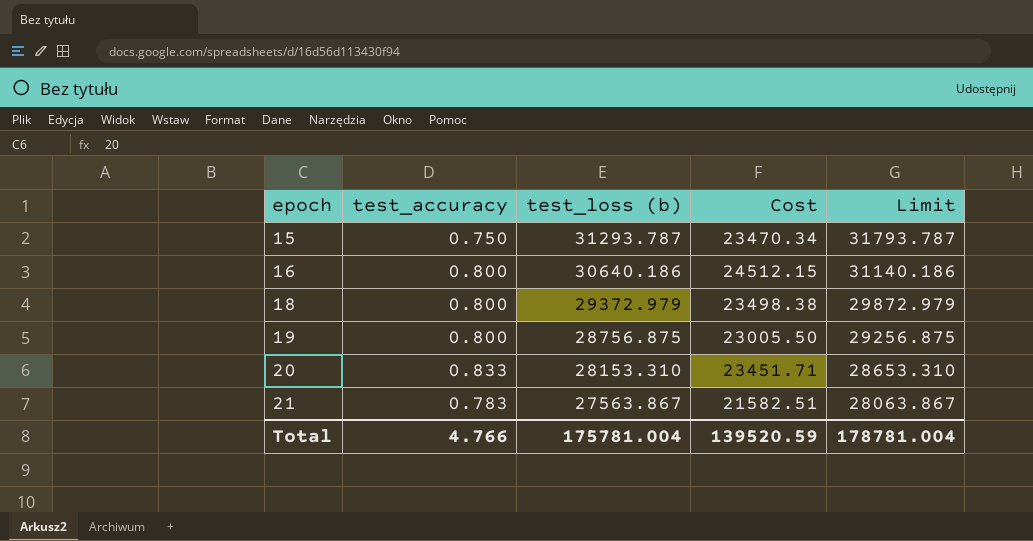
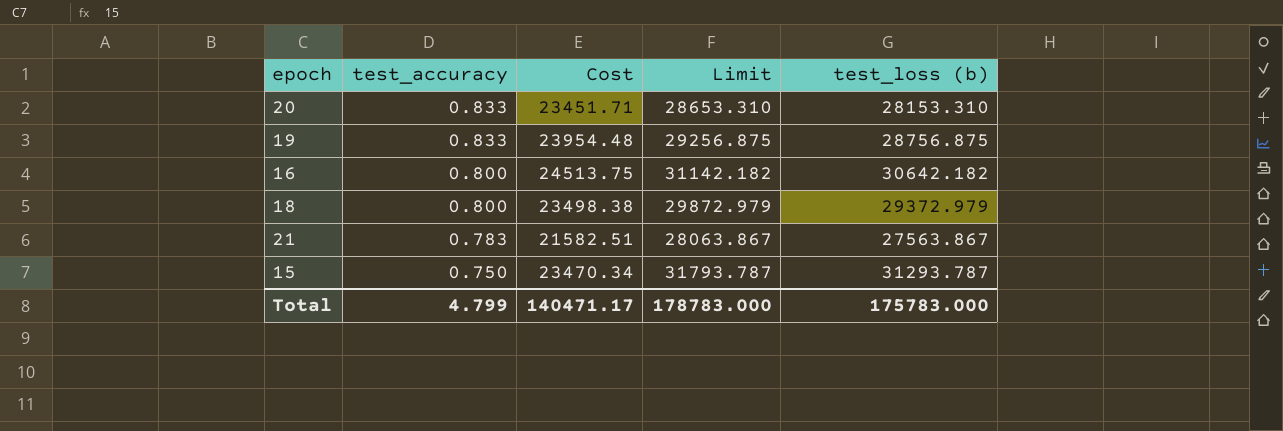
row order: epoch ascending -> test_accuracy descending
column test_loss (b) | position: 3 -> 5
19 | test_accuracy: 0.800 -> 0.833
19 | Cost: 23005.50 -> 23954.48
16 | Cost: 24512.15 -> 24513.75
16 | Limit: 31140.186 -> 31142.182
16 | test_loss (b): 30640.186 -> 30642.182
Total | test_accuracy: 4.766 -> 4.799
Total | Cost: 139520.59 -> 140471.17
Total | Limit: 178781.004 -> 178783.000
Total | test_loss (b): 175781.004 -> 175783.000

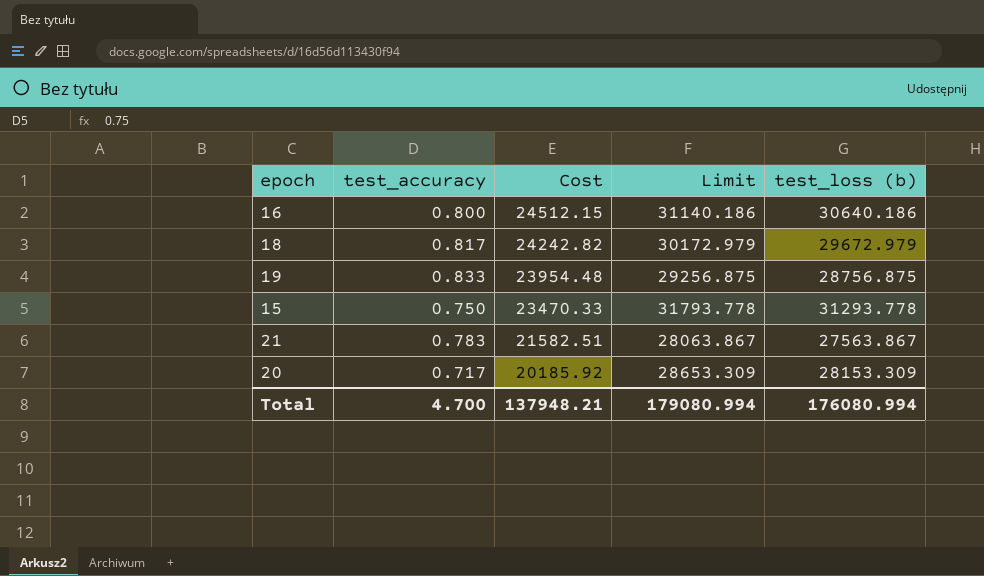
row order: test_accuracy descending -> Cost descending
16 | Cost: 24513.75 -> 24512.15
16 | Limit: 31142.182 -> 31140.186
16 | test_loss (b): 30642.182 -> 30640.186
18 | test_accuracy: 0.800 -> 0.817
18 | Cost: 23498.38 -> 24242.82
18 | Limit: 29872.979 -> 30172.979
18 | test_loss (b): 29372.979 -> 29672.979
15 | Cost: 23470.34 -> 23470.33
15 | Limit: 31793.787 -> 31793.778
15 | test_loss (b): 31293.787 -> 31293.778
20 | test_accuracy: 0.833 -> 0.717
20 | Cost: 23451.71 -> 20185.92
20 | Limit: 28653.310 -> 28653.309
20 | test_loss (b): 28153.310 -> 28153.309
Total | test_accuracy: 4.799 -> 4.700
Total | Cost: 140471.17 -> 137948.21
Total | Limit: 178783.000 -> 179080.994
Total | test_loss (b): 175783.000 -> 176080.994

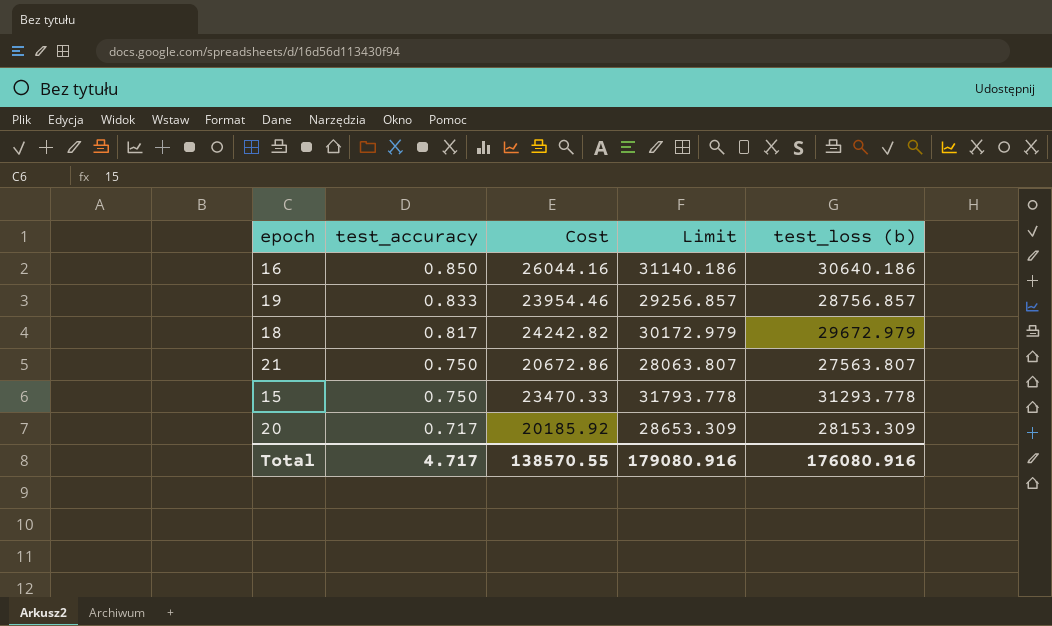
row order: Cost descending -> test_accuracy descending
16 | test_accuracy: 0.800 -> 0.850
16 | Cost: 24512.15 -> 26044.16
19 | Cost: 23954.48 -> 23954.46
19 | Limit: 29256.875 -> 29256.857
19 | test_loss (b): 28756.875 -> 28756.857
21 | test_accuracy: 0.783 -> 0.750
21 | Cost: 21582.51 -> 20672.86
21 | Limit: 28063.867 -> 28063.807
21 | test_loss (b): 27563.867 -> 27563.807
Total | test_accuracy: 4.700 -> 4.717
Total | Cost: 137948.21 -> 138570.55
Total | Limit: 179080.994 -> 179080.916
Total | test_loss (b): 176080.994 -> 176080.916

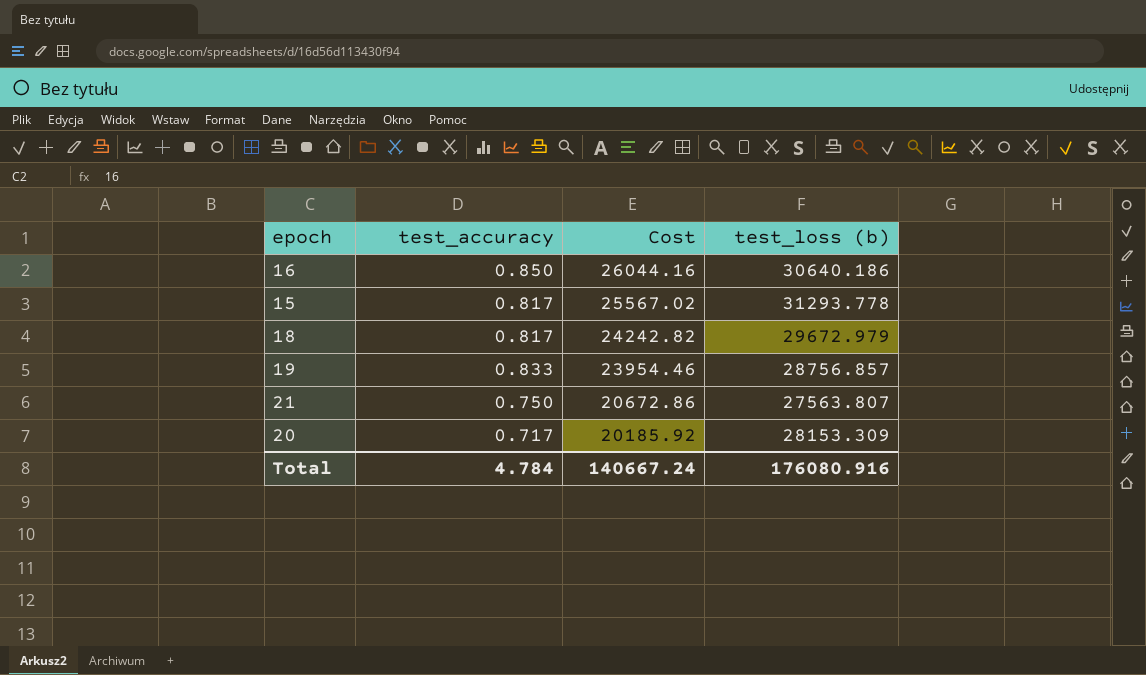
row order: test_accuracy descending -> Cost descending
column Limit | formula: [test_loss (b)] + 500 -> none
15 | test_accuracy: 0.750 -> 0.817
15 | Cost: 23470.33 -> 25567.02
Total | test_accuracy: 4.717 -> 4.784
Total | Cost: 138570.55 -> 140667.24

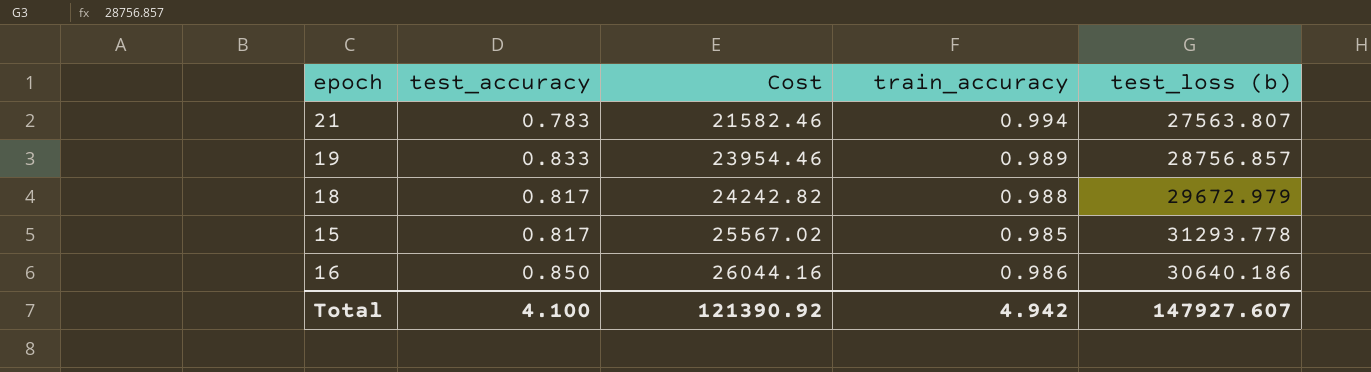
row order: Cost descending -> Cost ascending
column train_accuracy | position: none -> 4
row 20: 0.717 | 20185.92 | 28153.309 -> none
21 | test_accuracy: 0.750 -> 0.783
21 | Cost: 20672.86 -> 21582.46
Total | test_accuracy: 4.784 -> 4.100
Total | Cost: 140667.24 -> 121390.92
Total | test_loss (b): 176080.916 -> 147927.607

